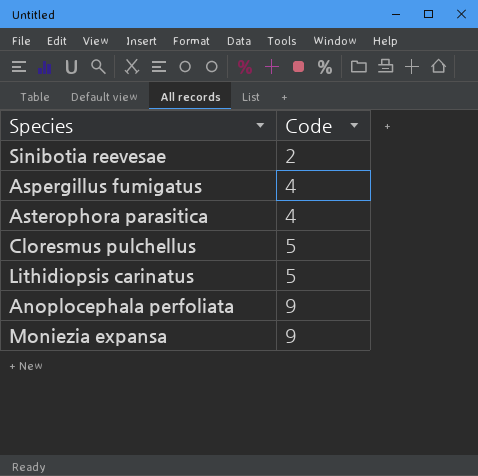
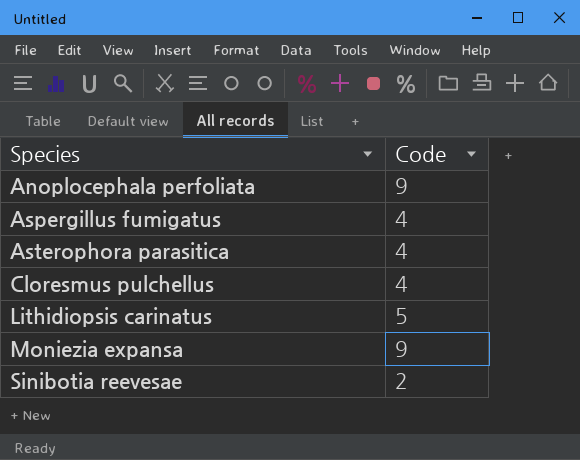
row order: Code ascending -> Species ascending
Cloresmus pulchellus | Code: 5 -> 4

